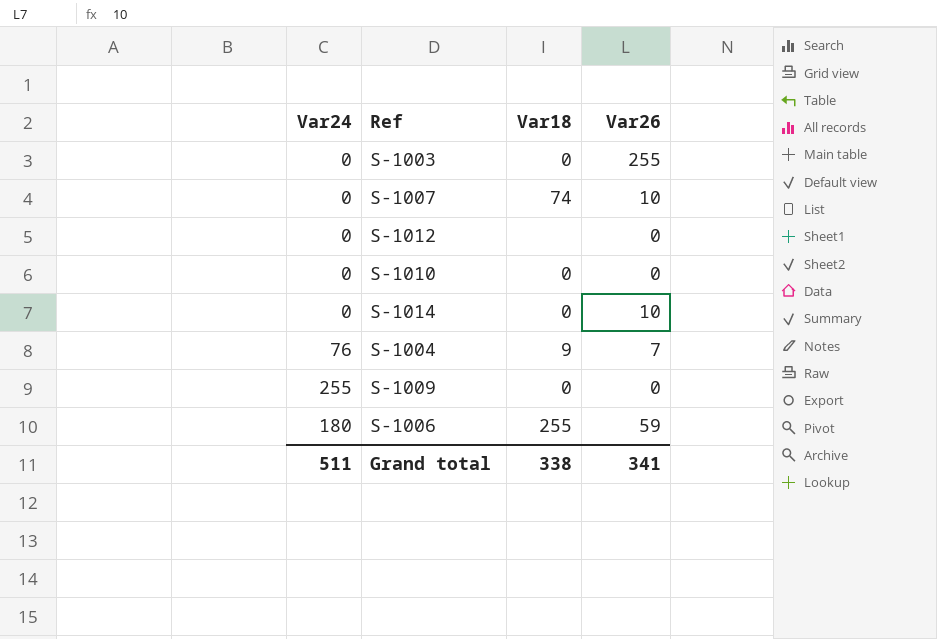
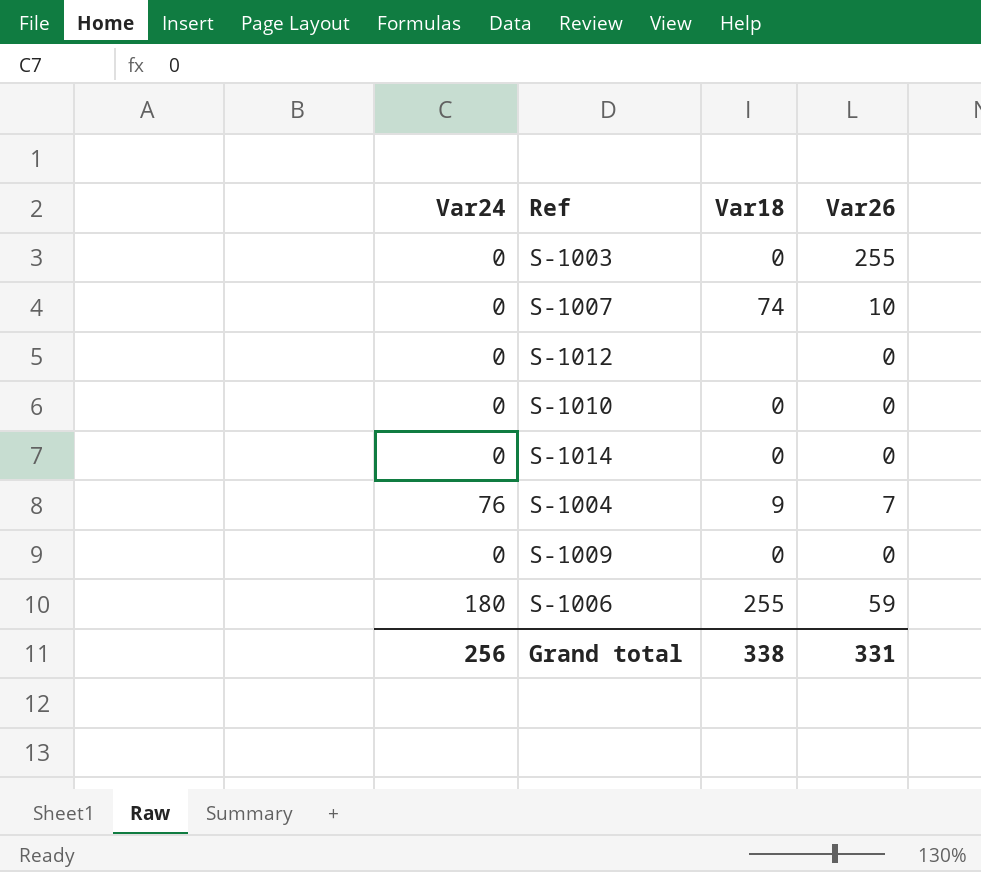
S-1014 | Var26: 10 -> 0
S-1009 | Var24: 255 -> 0
Grand total | Var24: 511 -> 256
Grand total | Var26: 341 -> 331

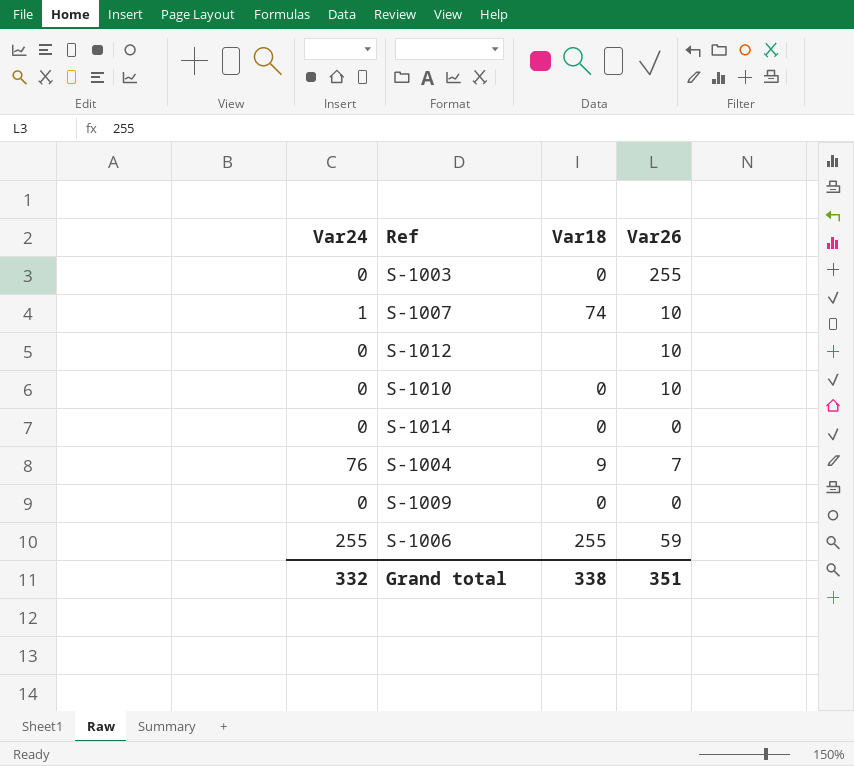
S-1007 | Var24: 0 -> 1
S-1012 | Var26: 0 -> 10
S-1010 | Var26: 0 -> 10
S-1006 | Var24: 180 -> 255
Grand total | Var24: 256 -> 332
Grand total | Var26: 331 -> 351

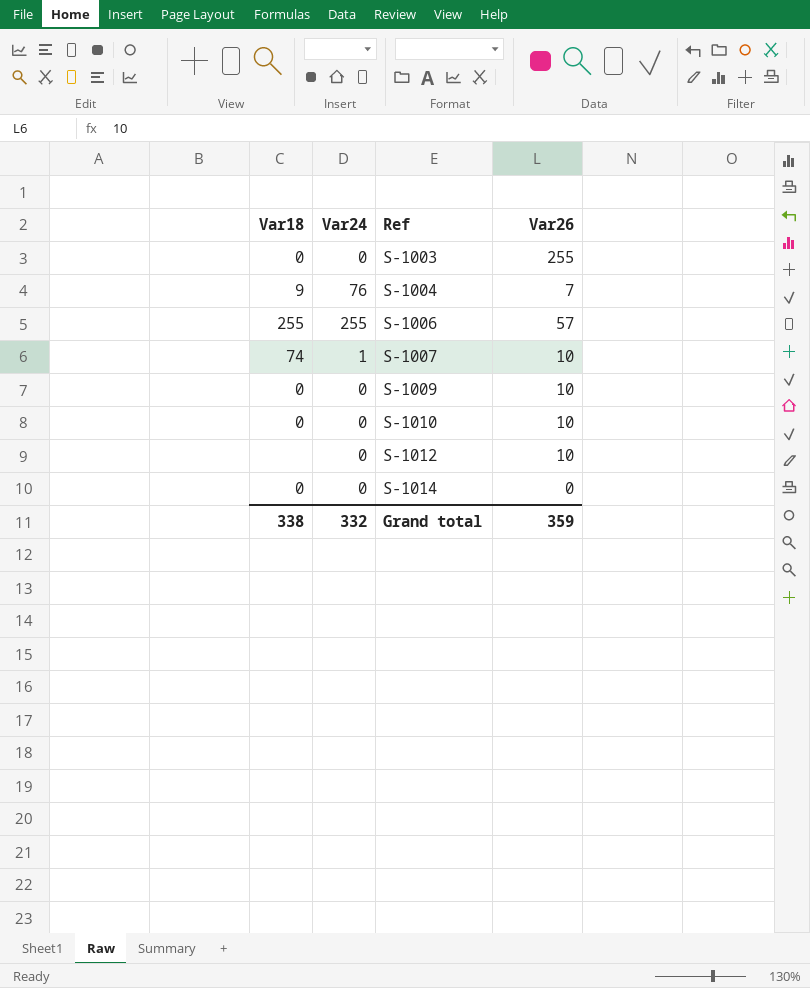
row order: none -> Ref ascending
column Var18 | position: 3 -> 1
S-1006 | Var26: 59 -> 57
S-1009 | Var26: 0 -> 10
Grand total | Var26: 351 -> 359

